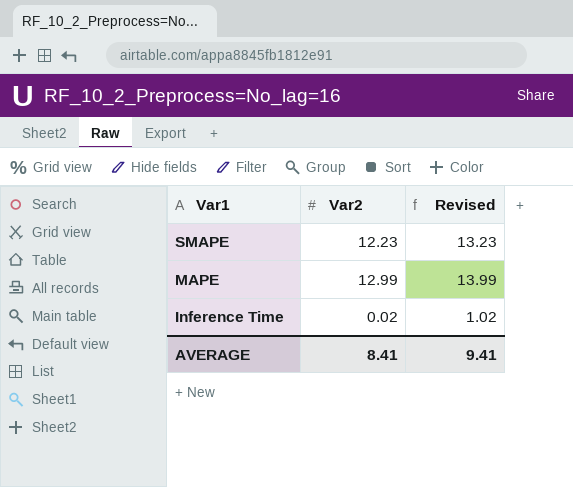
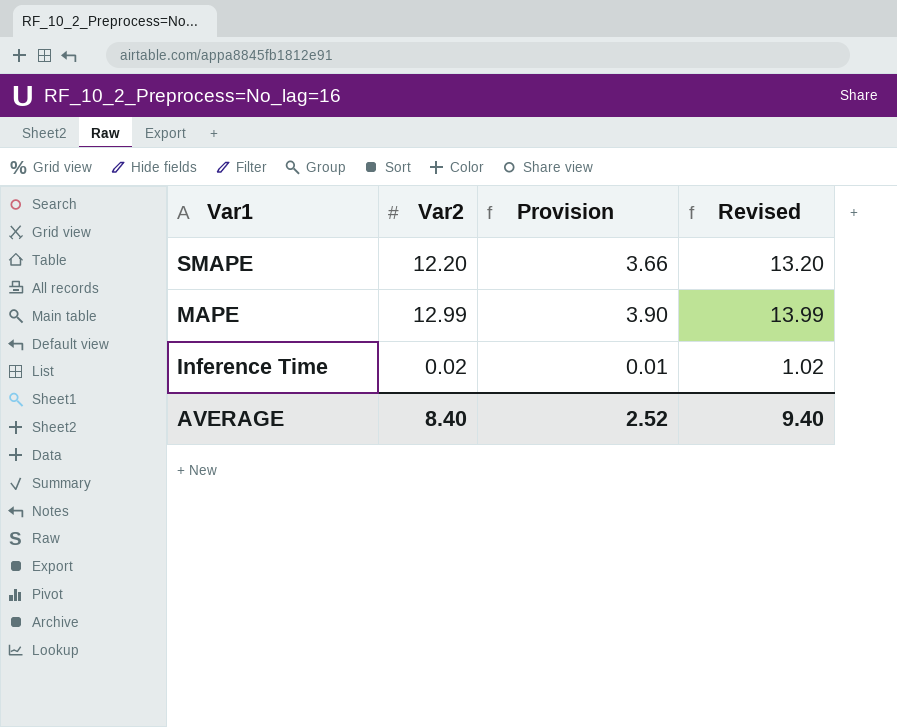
column Provision | formula: none -> [Var2] * 0.3
SMAPE | Var2: 12.23 -> 12.20
SMAPE | Revised: 13.23 -> 13.20
AVERAGE | Var2: 8.41 -> 8.40
AVERAGE | Revised: 9.41 -> 9.40

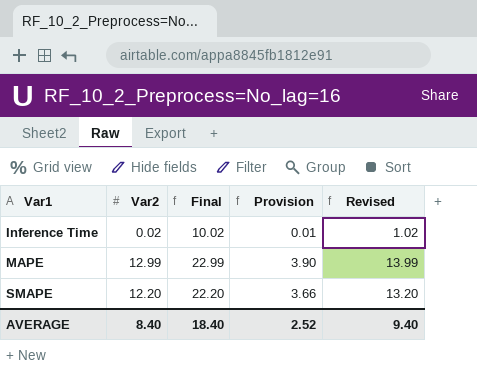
row order: Var1 descending -> Var1 ascending
column Final | formula: none -> [Var2] + 10

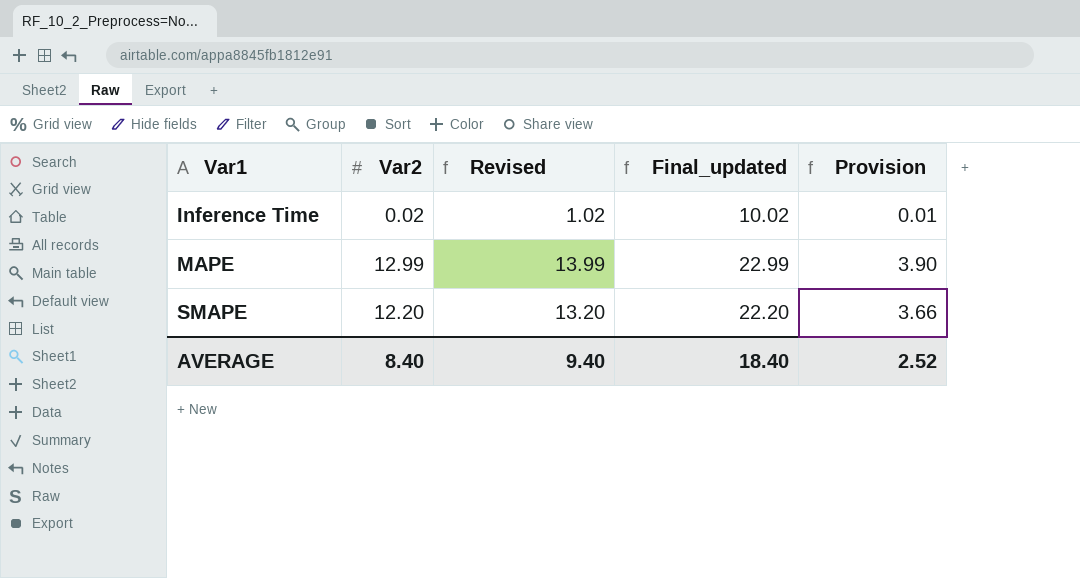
column Revised | position: 5 -> 3
column name: Final -> Final_updated

